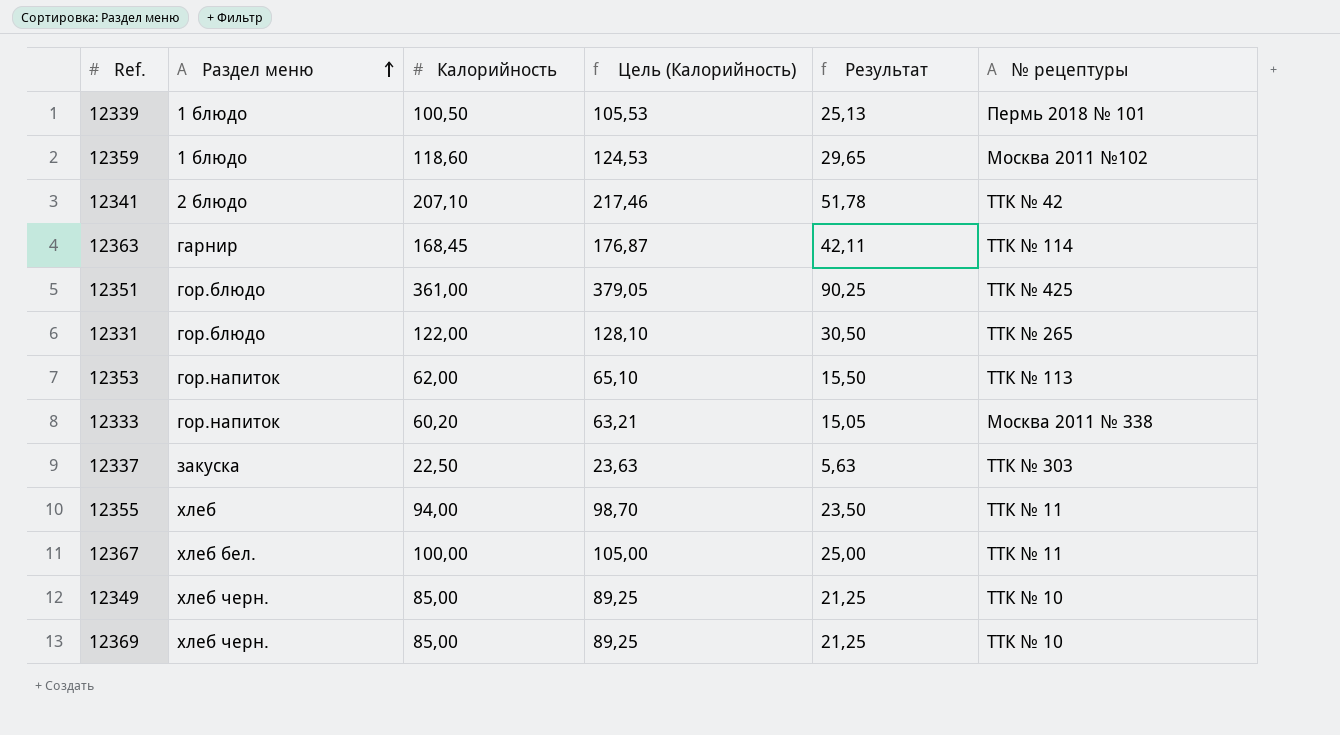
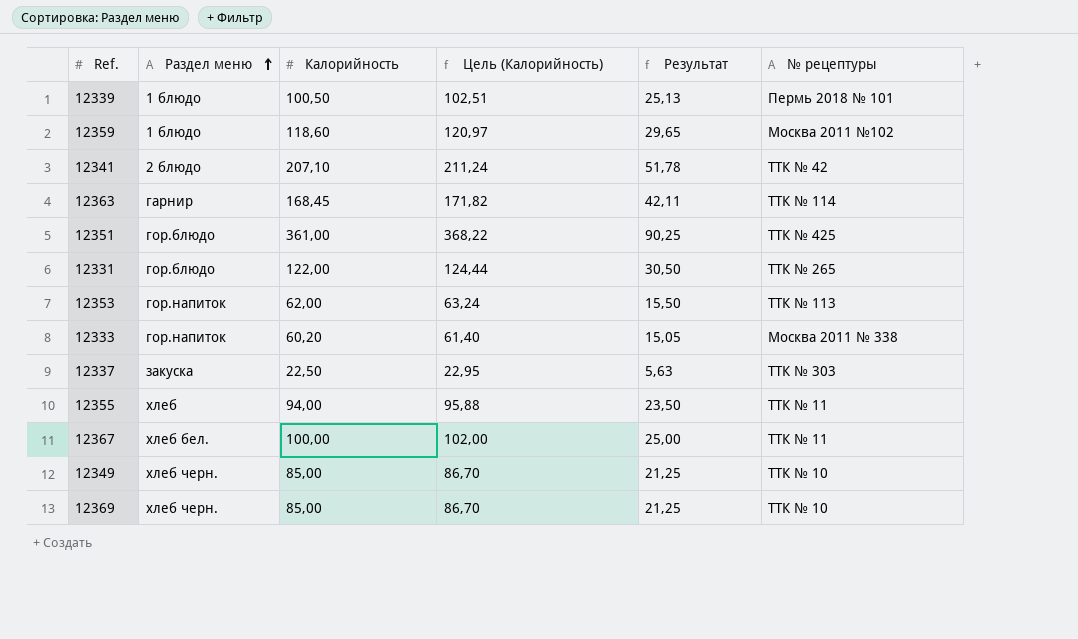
column Цель (Калорийность) | formula: [Калорийность] * 1,05 -> [Калорийность] * 1,02

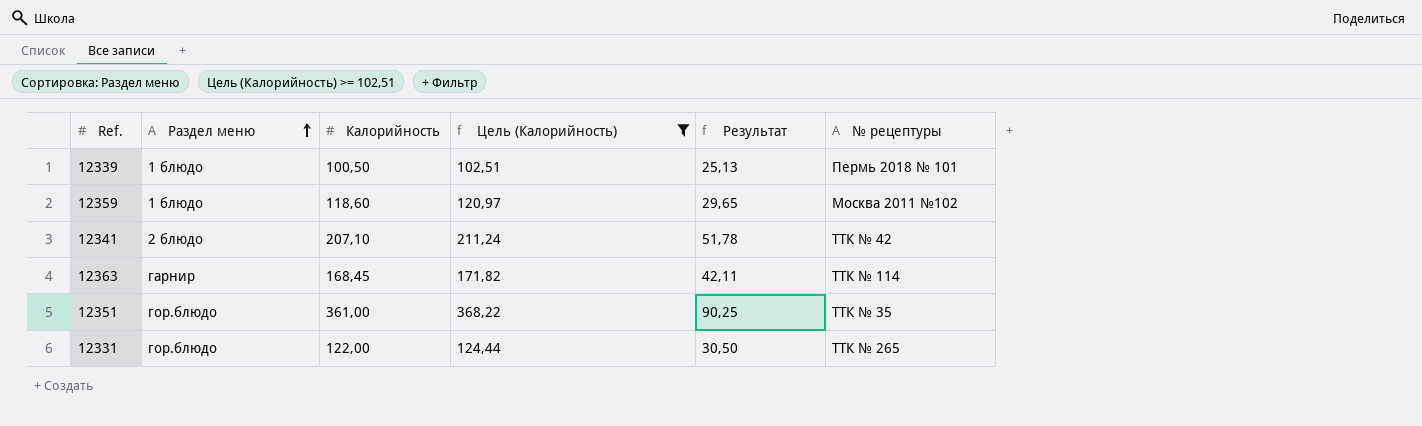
filter: none -> Цель (Калорийность) >= 102,51
12351 | № рецептуры: ТТК № 425 -> ТТК № 35

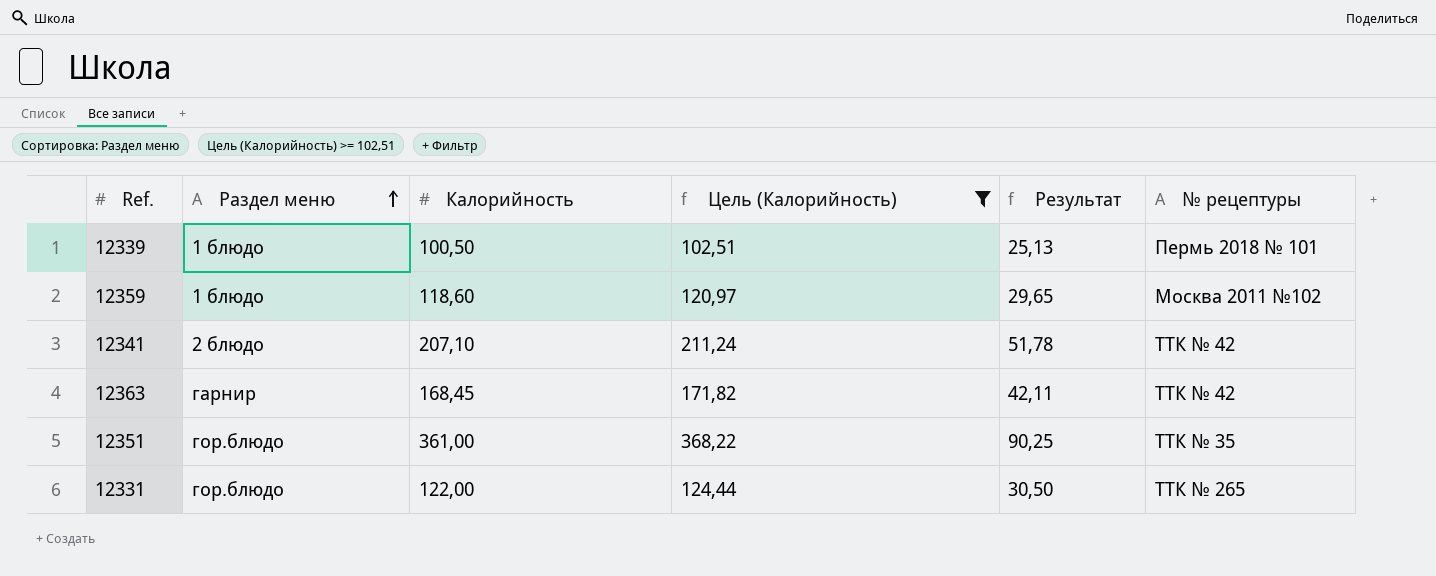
12363 | № рецептуры: ТТК № 114 -> ТТК № 42

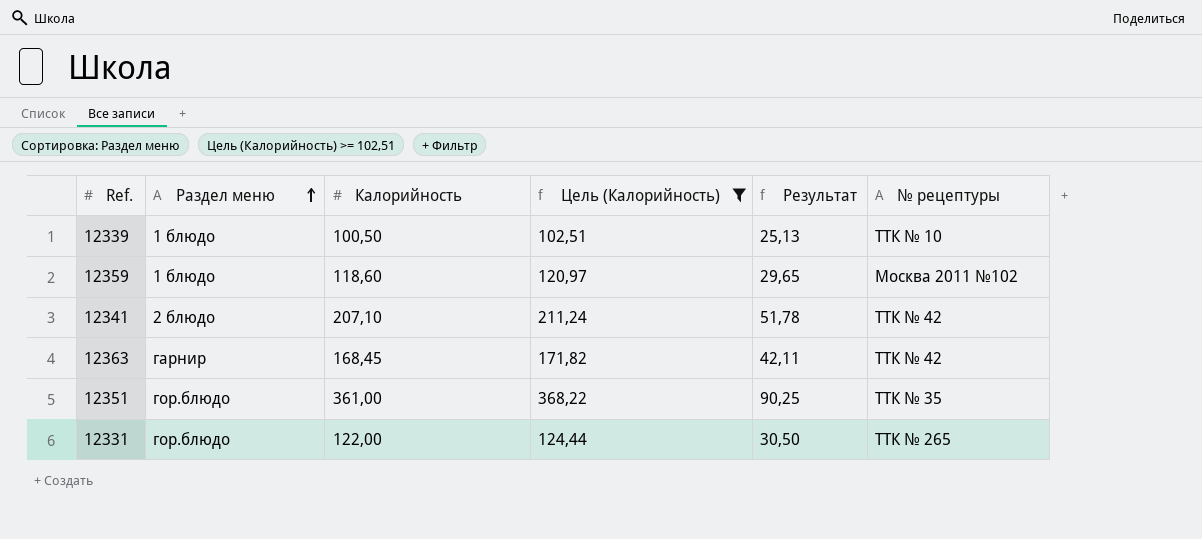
12339 | № рецептуры: Пермь 2018 № 101 -> ТТК № 10

